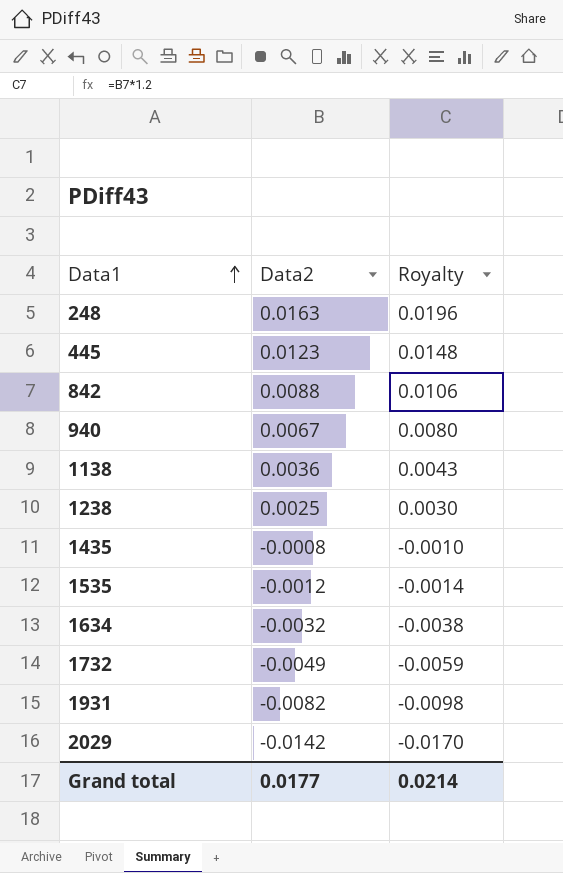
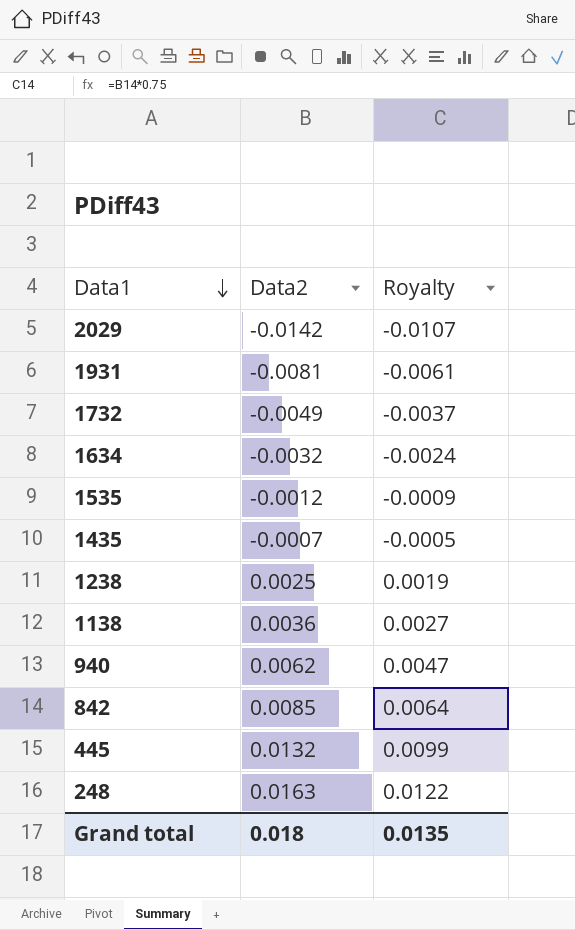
row order: Data1 ascending -> Data1 descending
column Royalty | formula: [Data2] * 1.2 -> [Data2] * 0.75
1931 | Data2: -0.0082 -> -0.0081
1435 | Data2: -0.0008 -> -0.0007
940 | Data2: 0.0067 -> 0.0062
842 | Data2: 0.0088 -> 0.0085
445 | Data2: 0.0123 -> 0.0132
Grand total | Data2: 0.0177 -> 0.018
Grand total | Royalty: 0.0214 -> 0.0135

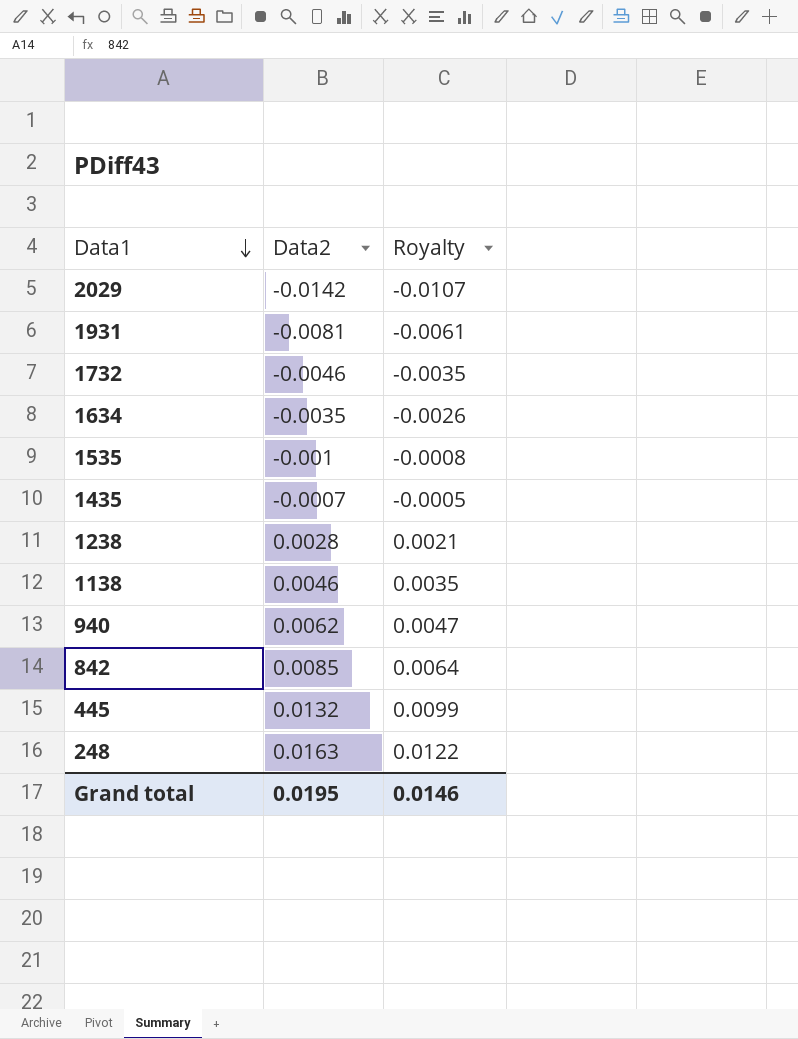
1732 | Data2: -0.0049 -> -0.0046
1732 | Royalty: -0.0037 -> -0.0035
1634 | Data2: -0.0032 -> -0.0035
1634 | Royalty: -0.0024 -> -0.0026
1535 | Data2: -0.0012 -> -0.001
1535 | Royalty: -0.0009 -> -0.0008
1238 | Data2: 0.0025 -> 0.0028
1238 | Royalty: 0.0019 -> 0.0021
1138 | Data2: 0.0036 -> 0.0046
1138 | Royalty: 0.0027 -> 0.0035
Grand total | Data2: 0.018 -> 0.0195
Grand total | Royalty: 0.0135 -> 0.0146

